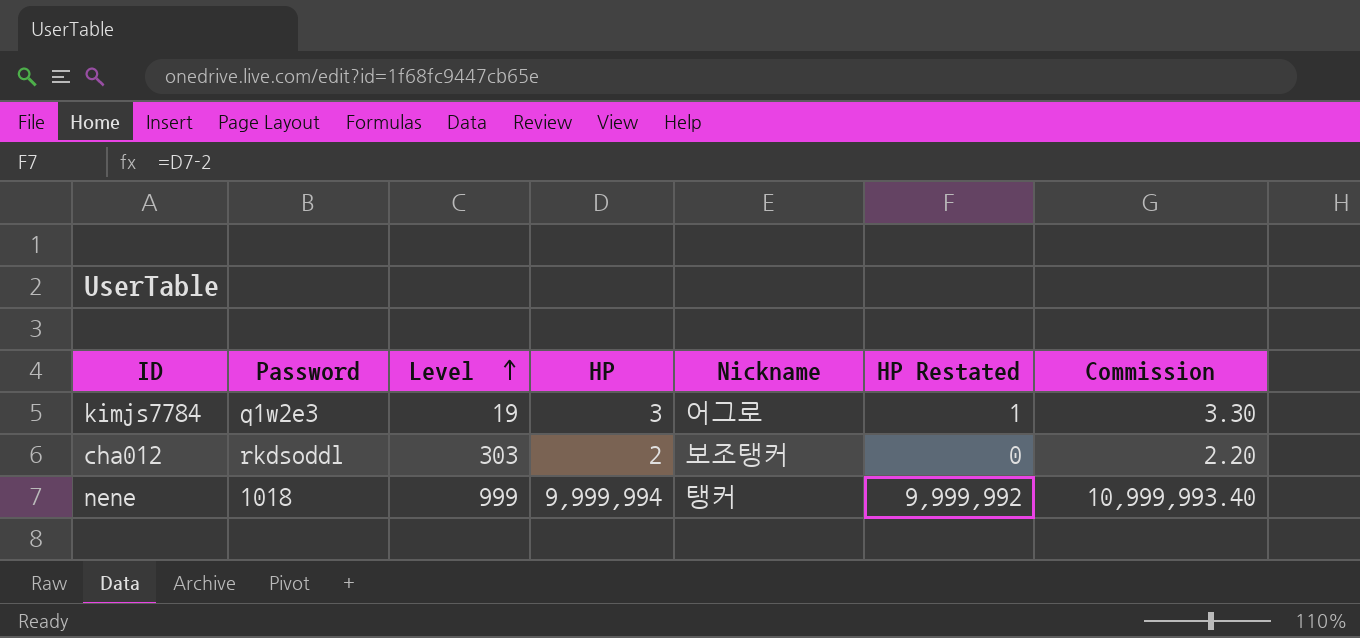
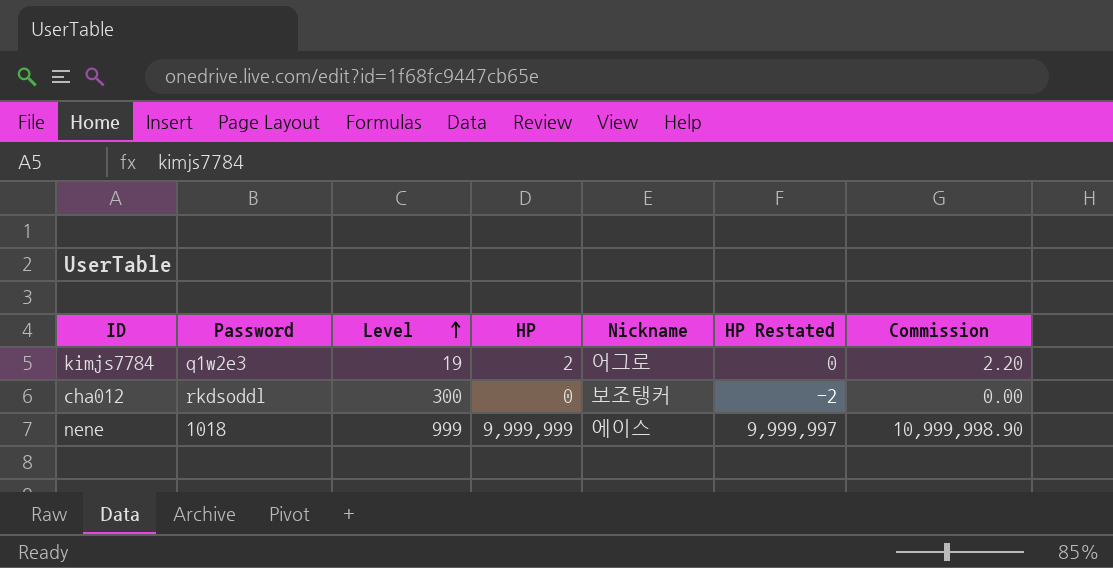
kimjs7784 | HP: 3 -> 2
kimjs7784 | HP Restated: 1 -> 0
kimjs7784 | Commission: 3.30 -> 2.20
cha012 | Level: 303 -> 300
cha012 | HP: 2 -> 0
cha012 | HP Restated: 0 -> -2
cha012 | Commission: 2.20 -> 0.00
nene | HP: 9,999,994 -> 9,999,999
nene | Nickname: 탱커 -> 에이스
nene | HP Restated: 9,999,992 -> 9,999,997
nene | Commission: 10,999,993.40 -> 10,999,998.90

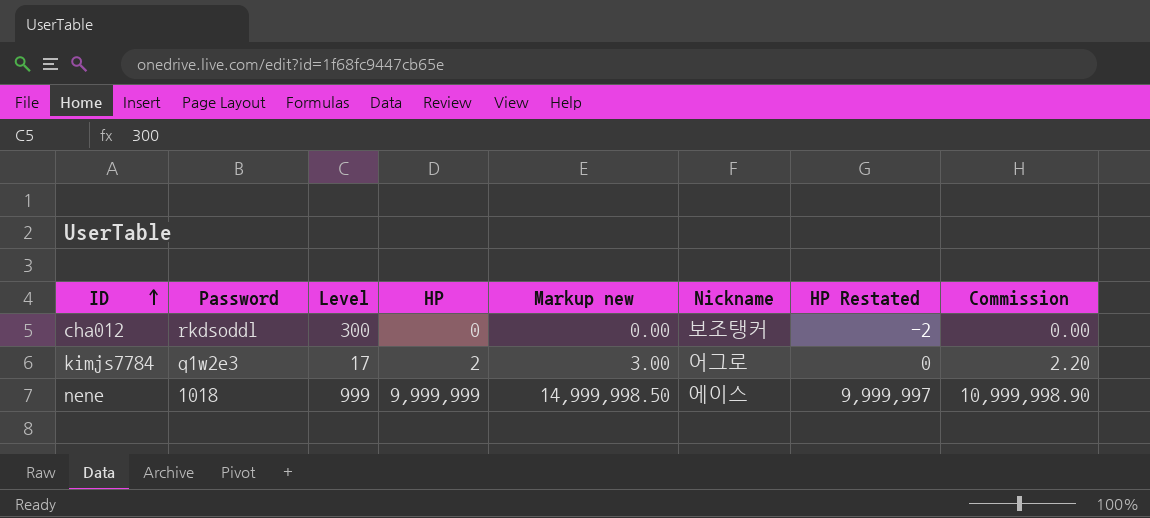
row order: Level ascending -> ID ascending
column Markup new | formula: none -> [HP] * 1.5
kimjs7784 | Level: 19 -> 17

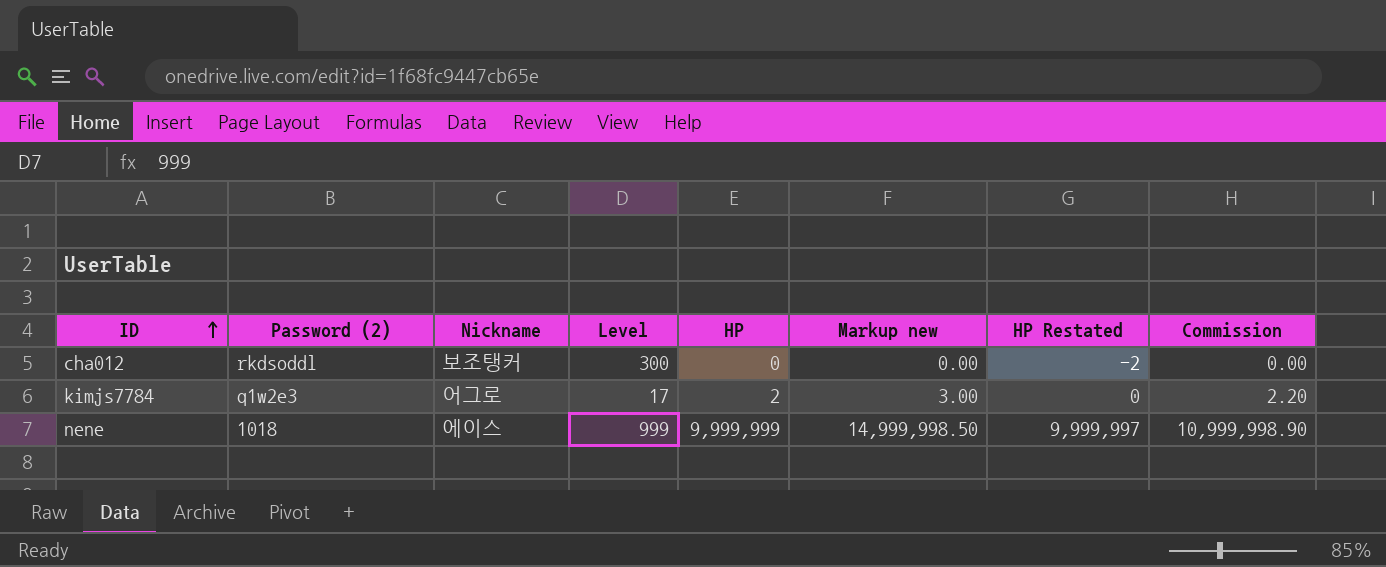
column name: Password -> Password (2)
column Nickname | position: 6 -> 3

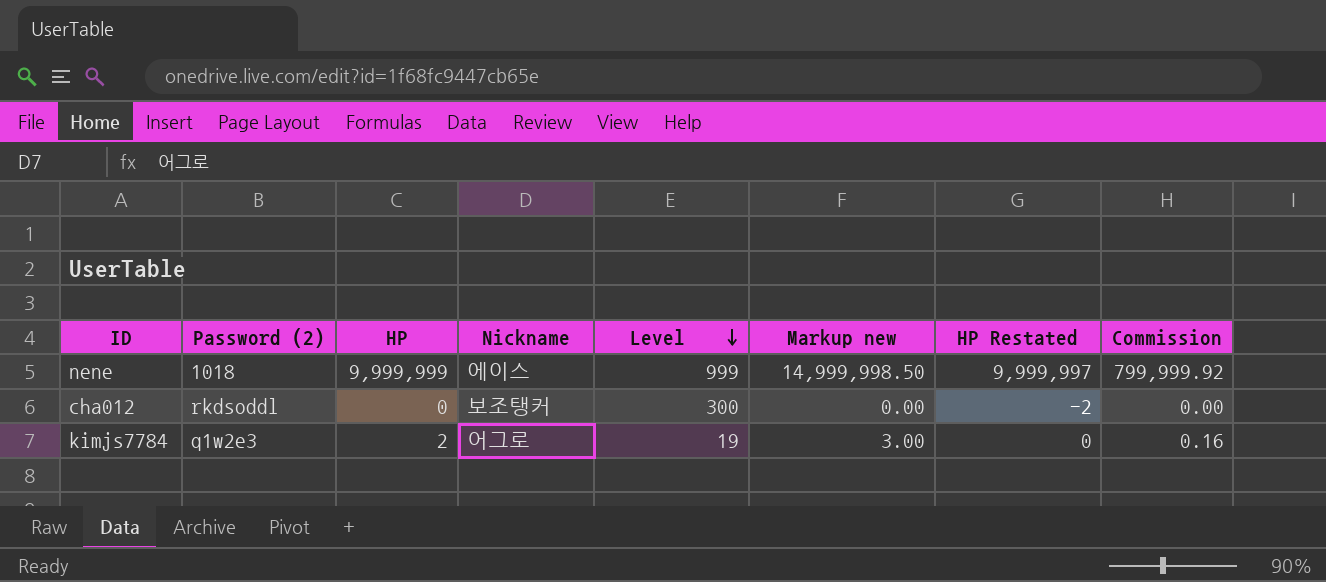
row order: ID ascending -> Level descending
column HP | position: 5 -> 3
column Commission | formula: [HP] * 1.1 -> [HP] * 0.08
kimjs7784 | Level: 17 -> 19

